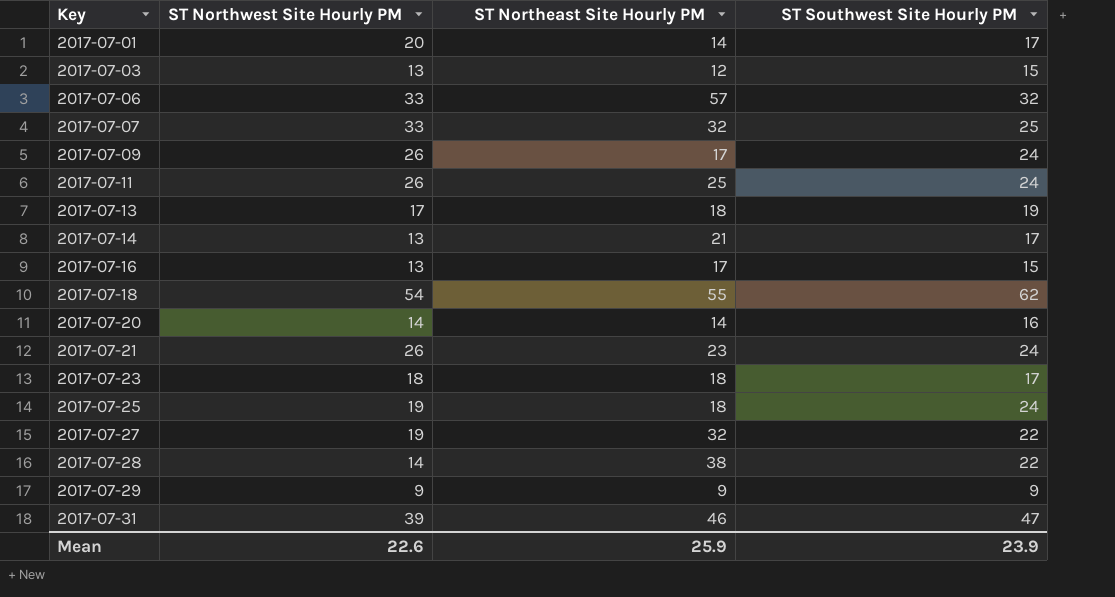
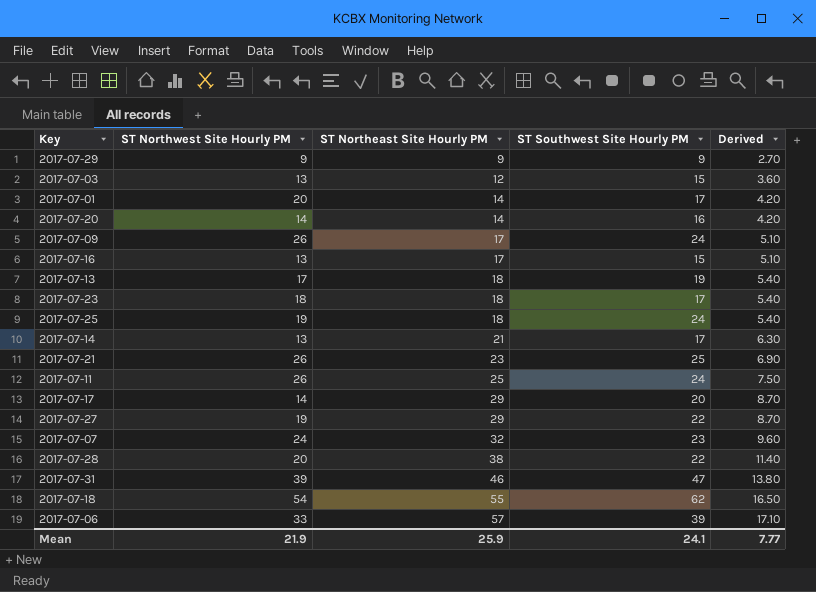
row order: Key ascending -> ST Northeast Site Hourly PM ascending
column Derived | formula: none -> [ST Northeast Site Hourly PM] * 0.3
2017-07-21 | ST Southwest Site Hourly PM: 24 -> 25
row 2017-07-17: none -> 14 | 29 | 20 | 8.70
2017-07-27 | ST Northeast Site Hourly PM: 32 -> 29
2017-07-07 | ST Northwest Site Hourly PM: 33 -> 24
2017-07-07 | ST Southwest Site Hourly PM: 25 -> 23
2017-07-28 | ST Northwest Site Hourly PM: 14 -> 20
2017-07-06 | ST Southwest Site Hourly PM: 32 -> 39
Mean | ST Northwest Site Hourly PM: 22.6 -> 21.9
Mean | ST Southwest Site Hourly PM: 23.9 -> 24.1

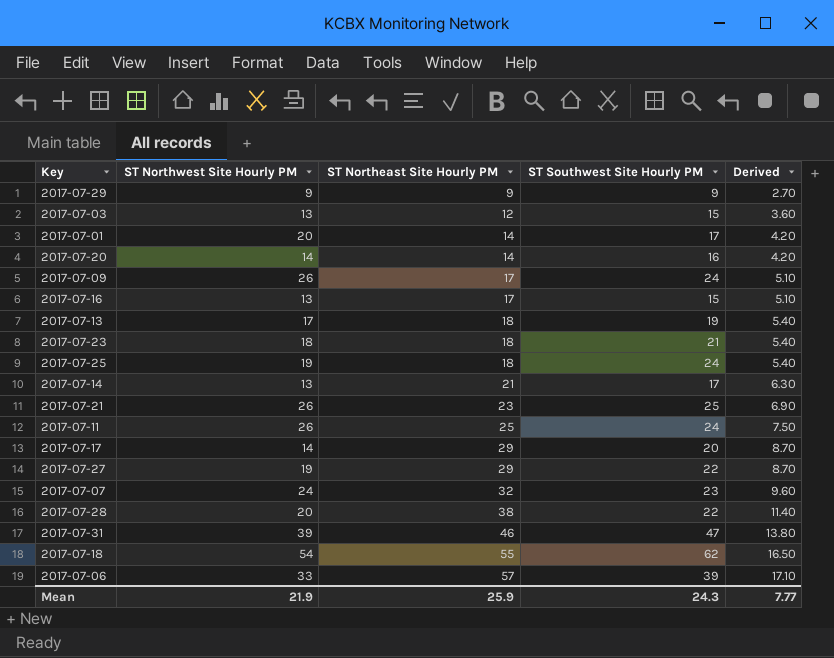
2017-07-23 | ST Southwest Site Hourly PM: 17 -> 21
Mean | ST Southwest Site Hourly PM: 24.1 -> 24.3

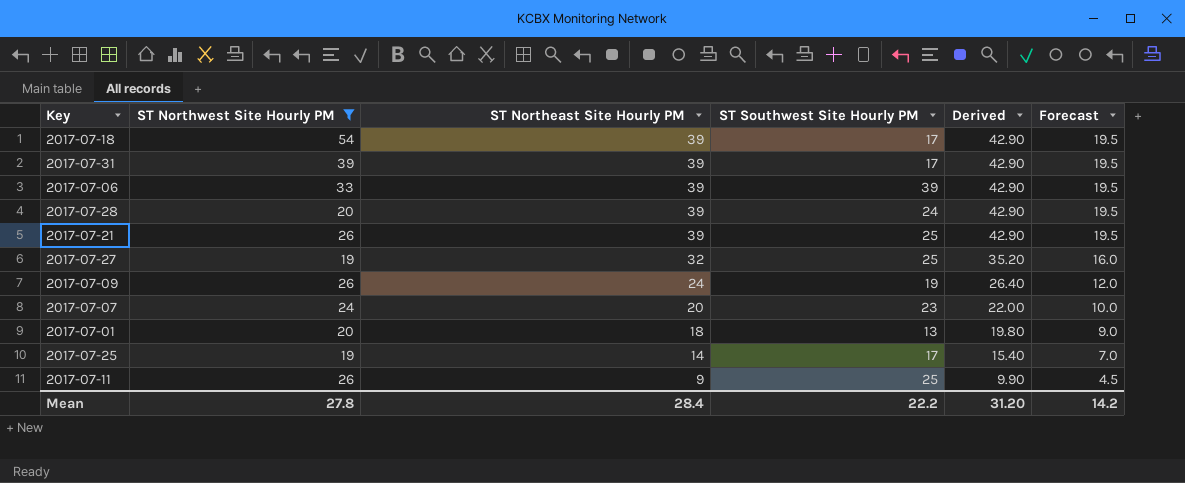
filter: none -> ST Northwest Site Hourly PM >= 19
row order: ST Northeast Site Hourly PM ascending -> ST Northeast Site Hourly PM descending
column Derived | formula: [ST Northeast Site Hourly PM] * 0.3 -> [ST Northeast Site Hourly PM] * 1.1
column Forecast | formula: none -> [ST Northeast Site Hourly PM] * 0.5
2017-07-18 | ST Northeast Site Hourly PM: 55 -> 39
2017-07-18 | ST Southwest Site Hourly PM: 62 -> 17
2017-07-31 | ST Northeast Site Hourly PM: 46 -> 39
2017-07-31 | ST Southwest Site Hourly PM: 47 -> 17
2017-07-06 | ST Northeast Site Hourly PM: 57 -> 39
2017-07-28 | ST Northeast Site Hourly PM: 38 -> 39
2017-07-28 | ST Southwest Site Hourly PM: 22 -> 24
2017-07-21 | ST Northeast Site Hourly PM: 23 -> 39
2017-07-27 | ST Northeast Site Hourly PM: 29 -> 32
2017-07-27 | ST Southwest Site Hourly PM: 22 -> 25
2017-07-09 | ST Northeast Site Hourly PM: 17 -> 24
2017-07-09 | ST Southwest Site Hourly PM: 24 -> 19
2017-07-07 | ST Northeast Site Hourly PM: 32 -> 20
2017-07-01 | ST Northeast Site Hourly PM: 14 -> 18
2017-07-01 | ST Southwest Site Hourly PM: 17 -> 13
2017-07-25 | ST Northeast Site Hourly PM: 18 -> 14
2017-07-25 | ST Southwest Site Hourly PM: 24 -> 17
2017-07-11 | ST Northeast Site Hourly PM: 25 -> 9
2017-07-11 | ST Southwest Site Hourly PM: 24 -> 25
Mean | ST Northwest Site Hourly PM: 21.9 -> 27.8
Mean | ST Northeast Site Hourly PM: 25.9 -> 28.4
Mean | ST Southwest Site Hourly PM: 24.3 -> 22.2
Mean | Derived: 7.77 -> 31.20

